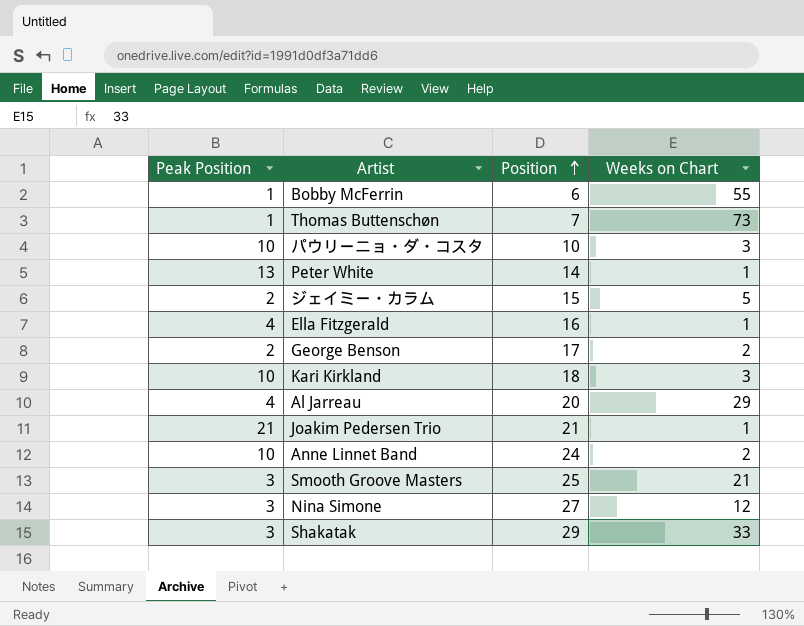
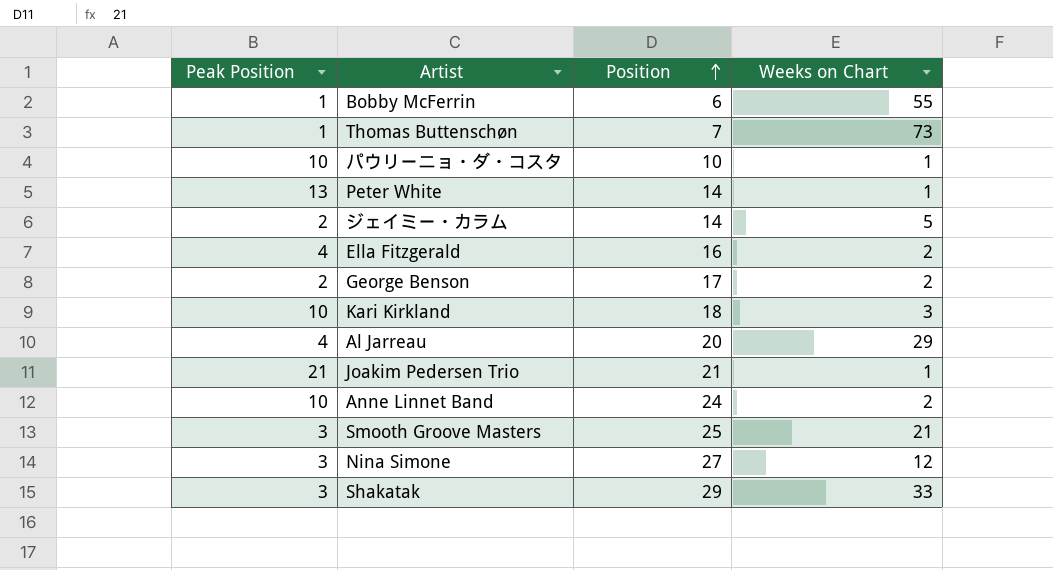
パウリーニョ・ダ・コスタ | Weeks on Chart: 3 -> 1
ジェイミー・カラム | Position: 15 -> 14
Ella Fitzgerald | Weeks on Chart: 1 -> 2

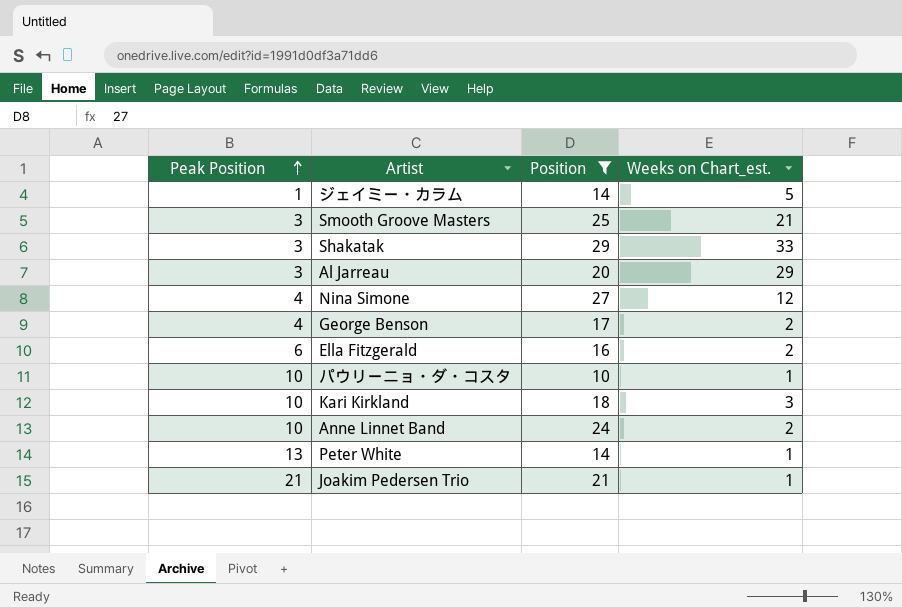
filter: none -> Position >= 10
row order: Position ascending -> Peak Position ascending
column name: Weeks on Chart -> Weeks on Chart_est.
ジェイミー・カラム | Peak Position: 2 -> 1
Al Jarreau | Peak Position: 4 -> 3
Nina Simone | Peak Position: 3 -> 4
George Benson | Peak Position: 2 -> 4
Ella Fitzgerald | Peak Position: 4 -> 6

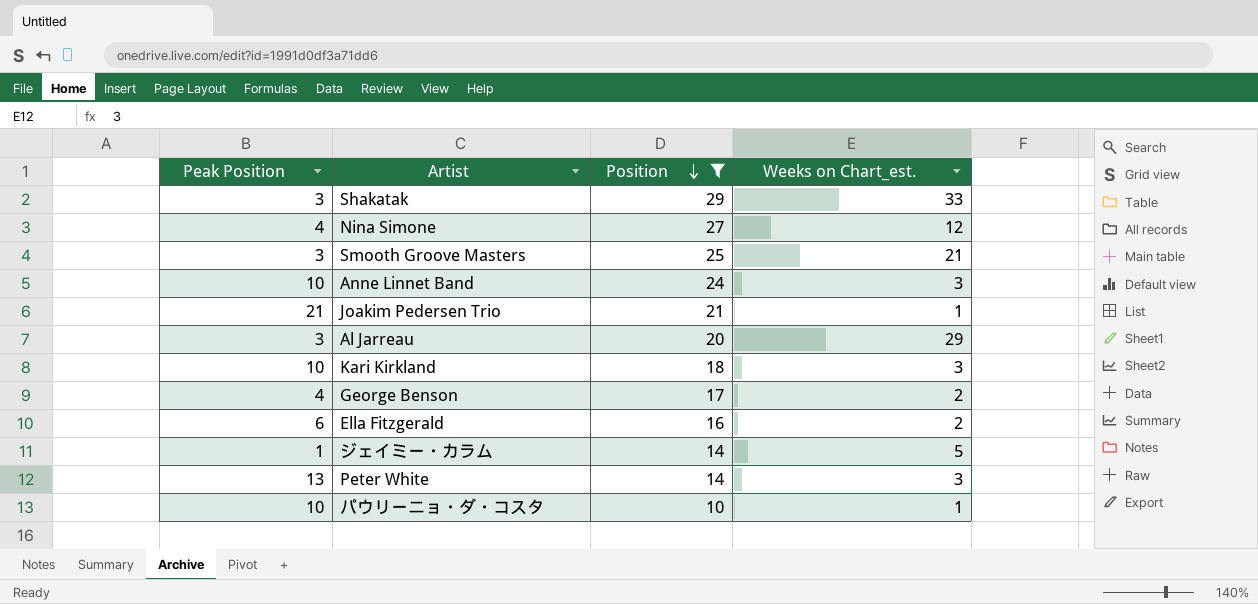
row order: Peak Position ascending -> Position descending
Anne Linnet Band | Weeks on Chart_est.: 2 -> 3
Peter White | Weeks on Chart_est.: 1 -> 3

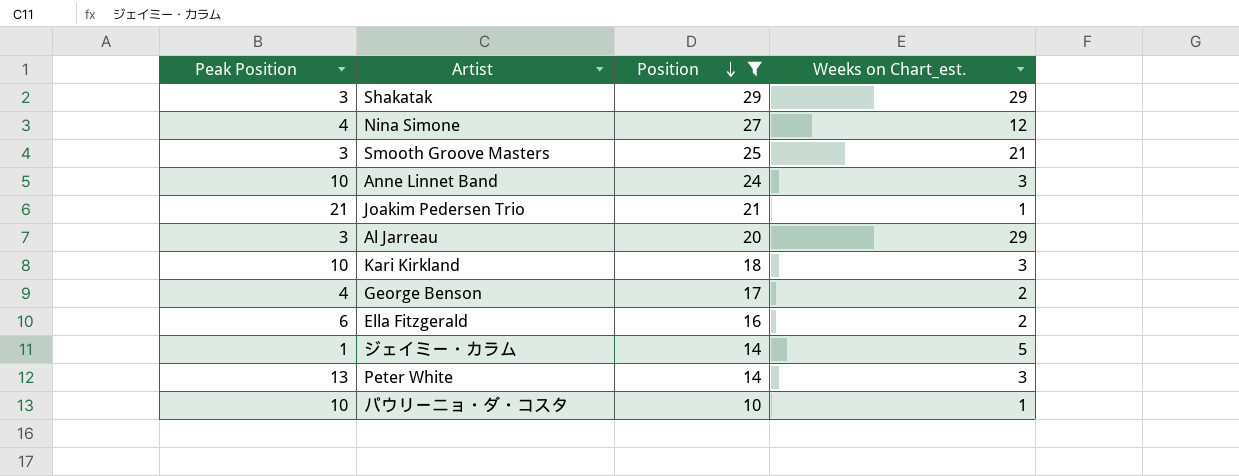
Shakatak | Weeks on Chart_est.: 33 -> 29

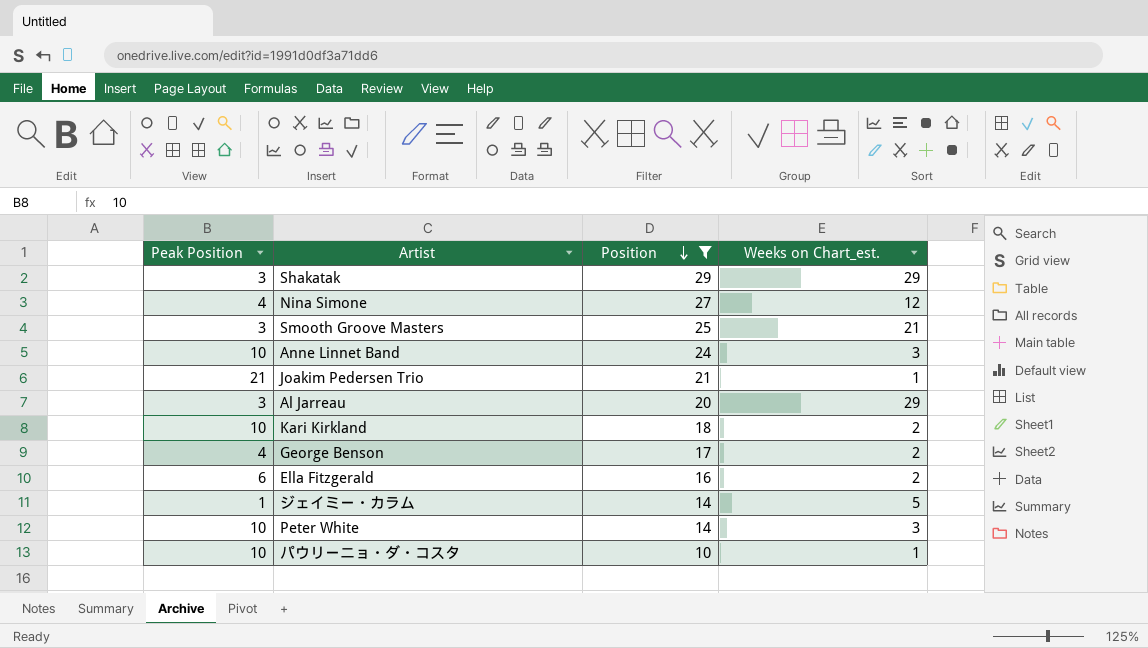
Kari Kirkland | Weeks on Chart_est.: 3 -> 2
Peter White | Peak Position: 13 -> 10

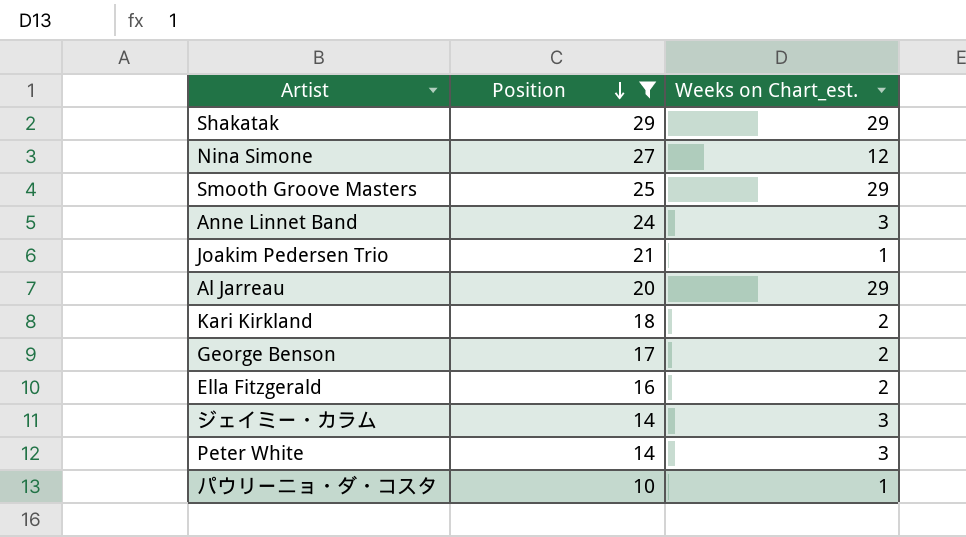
column Peak Position | position: 1 -> none
Smooth Groove Masters | Weeks on Chart_est.: 21 -> 29
ジェイミー・カラム | Weeks on Chart_est.: 5 -> 3

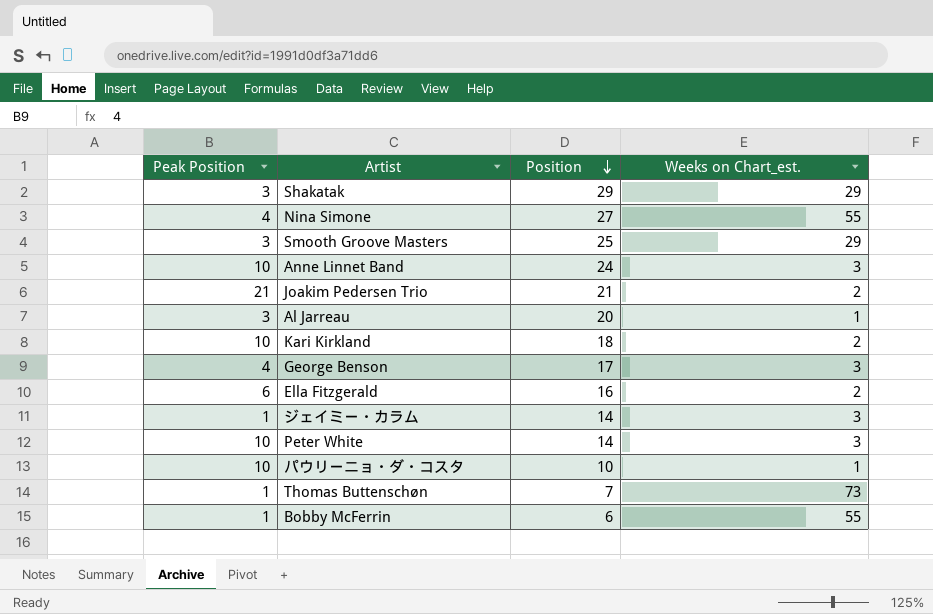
filter: Position >= 10 -> none
column Peak Position | position: none -> 1
Nina Simone | Weeks on Chart_est.: 12 -> 55
Joakim Pedersen Trio | Weeks on Chart_est.: 1 -> 2
Al Jarreau | Weeks on Chart_est.: 29 -> 1
George Benson | Weeks on Chart_est.: 2 -> 3

